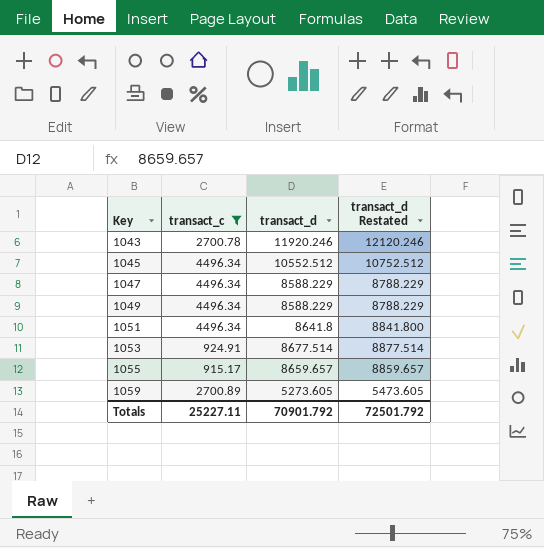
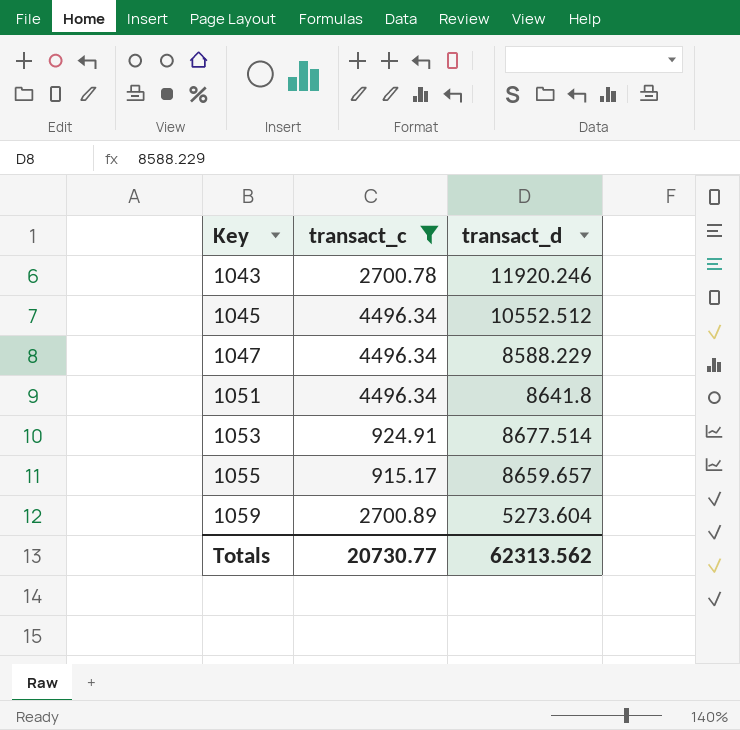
column transact_d Restated | formula: [transact_d] + 200 -> none
row 1049: 4496.34 | 8588.229 | 8788.229 -> none
1059 | transact_d: 5273.605 -> 5273.604
Totals | transact_c: 25227.11 -> 20730.77
Totals | transact_d: 70901.792 -> 62313.562

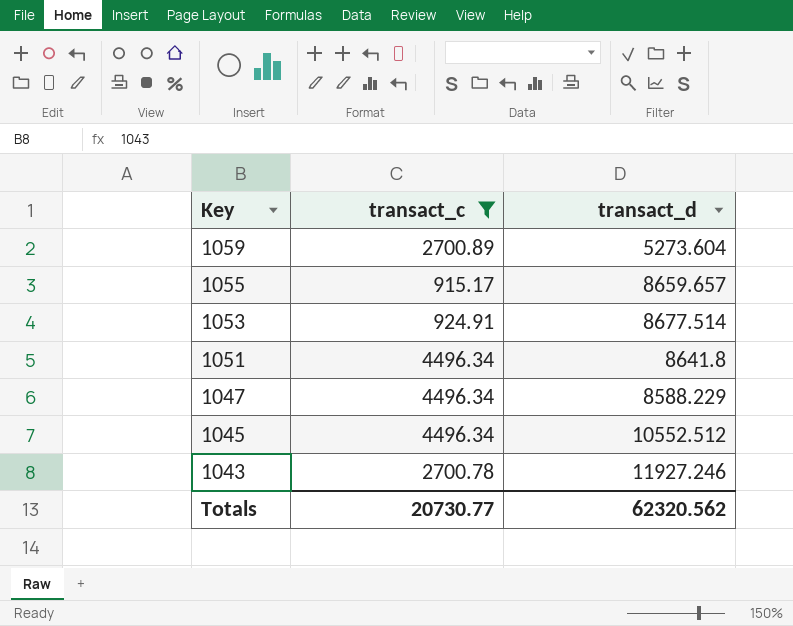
row order: Key ascending -> Key descending
1043 | transact_d: 11920.246 -> 11927.246
Totals | transact_d: 62313.562 -> 62320.562

